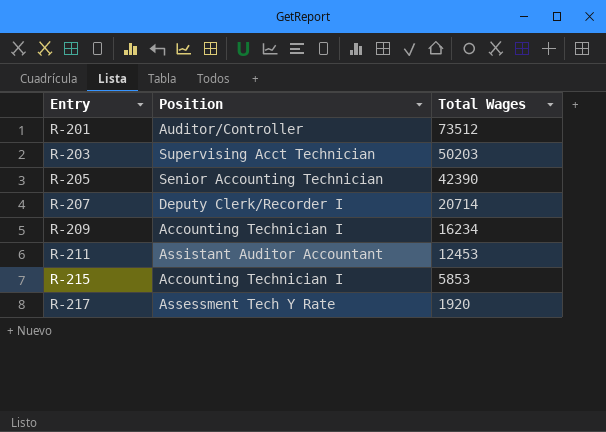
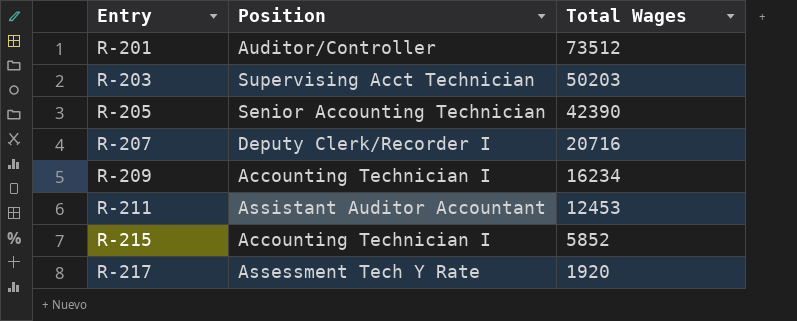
R-207 | Total Wages: 20714 -> 20716
R-215 | Total Wages: 5853 -> 5852

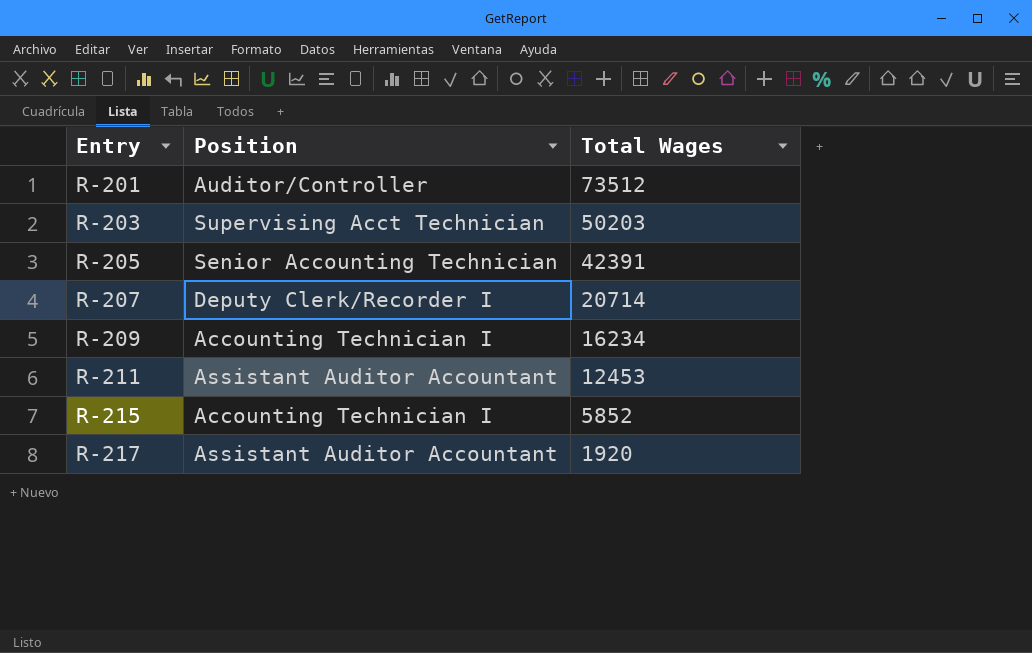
R-205 | Total Wages: 42390 -> 42391
R-207 | Total Wages: 20716 -> 20714
R-217 | Position: Assessment Tech Y Rate -> Assistant Auditor Accountant

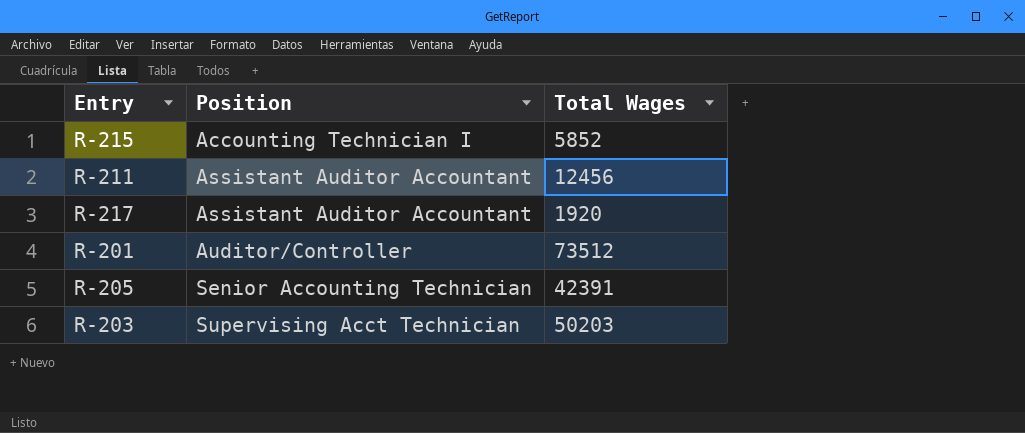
row order: Entry ascending -> Position ascending
row R-207: Deputy Clerk/Recorder I | 20714 -> none
row R-209: Accounting Technician I | 16234 -> none
R-211 | Total Wages: 12453 -> 12456

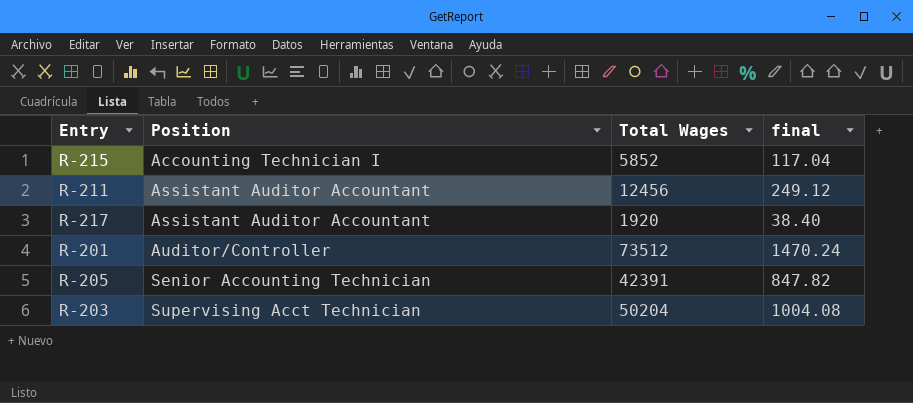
column final | formula: none -> [Total Wages] * 0.02
R-203 | Total Wages: 50203 -> 50204

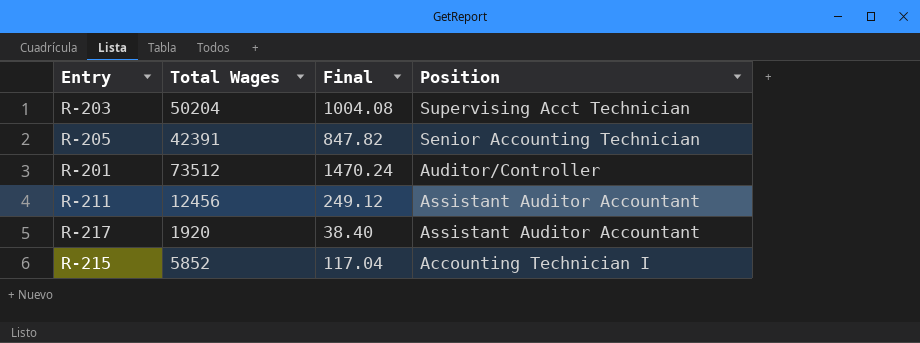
row order: Position ascending -> Position descending
column name: final -> Final
column Position | position: 2 -> 4

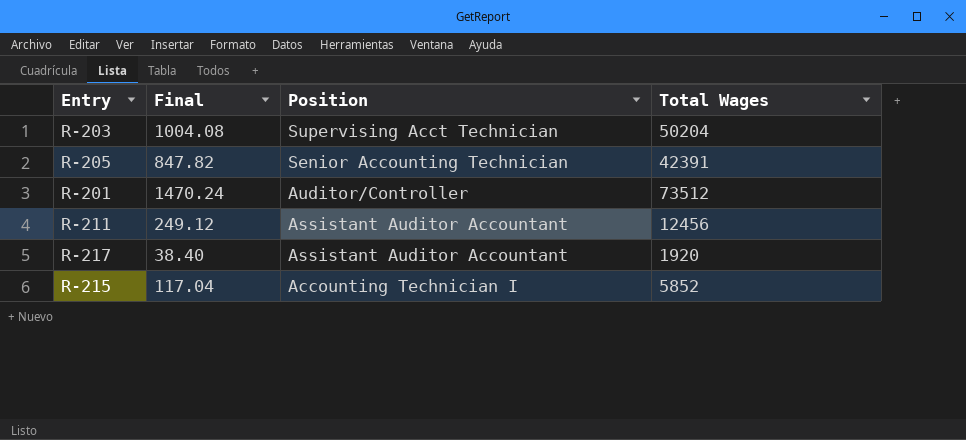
column Total Wages | position: 2 -> 4

